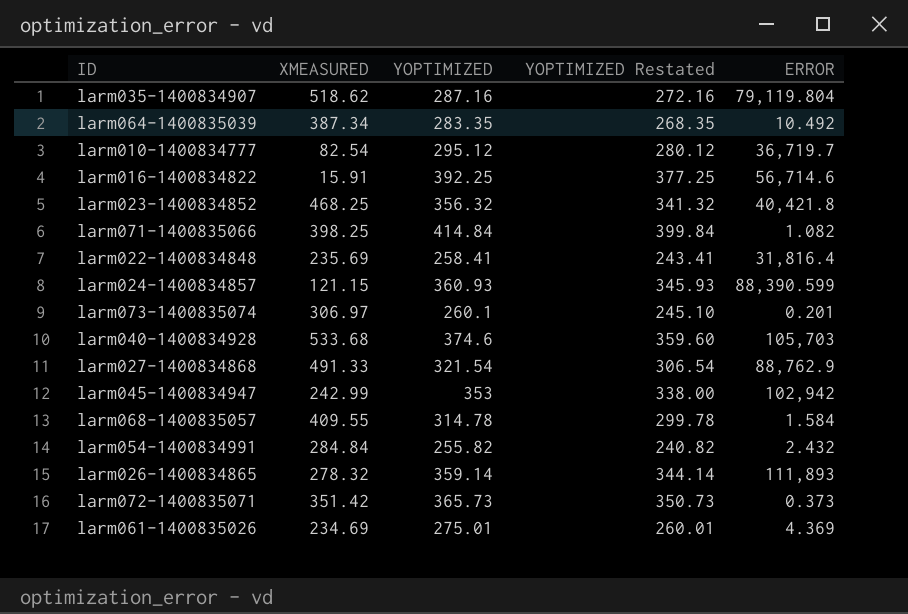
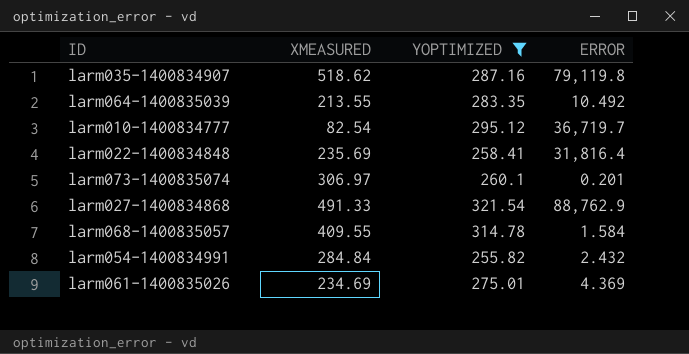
filter: none -> YOPTIMIZED <= 321.54
column YOPTIMIZED Restated | formula: [YOPTIMIZED] - 15 -> none
larm035-1400834907 | ERROR: 79,119.804 -> 79,119.8
larm064-1400835039 | XMEASURED: 387.34 -> 213.55

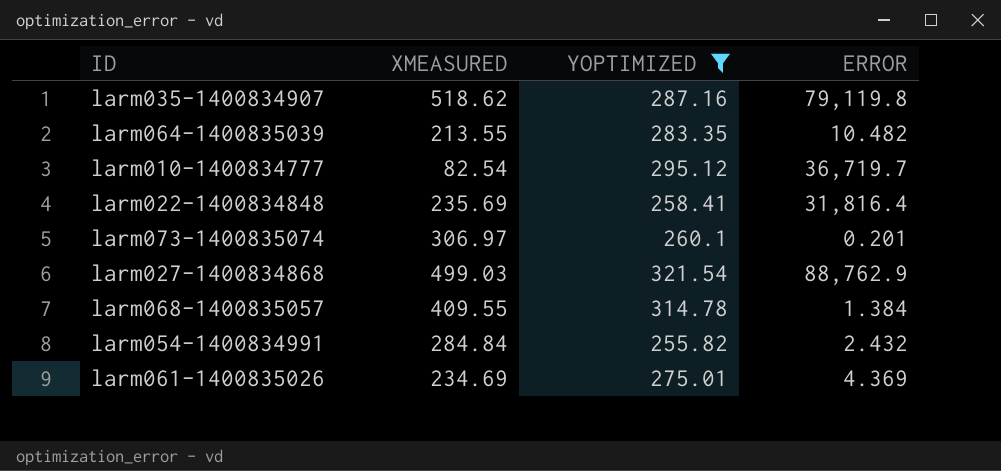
larm064-1400835039 | ERROR: 10.492 -> 10.482
larm027-1400834868 | XMEASURED: 491.33 -> 499.03
larm068-1400835057 | ERROR: 1.584 -> 1.384

